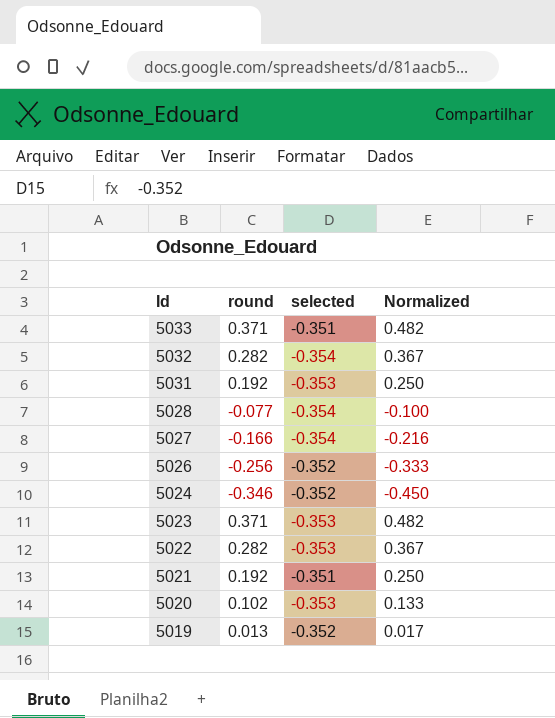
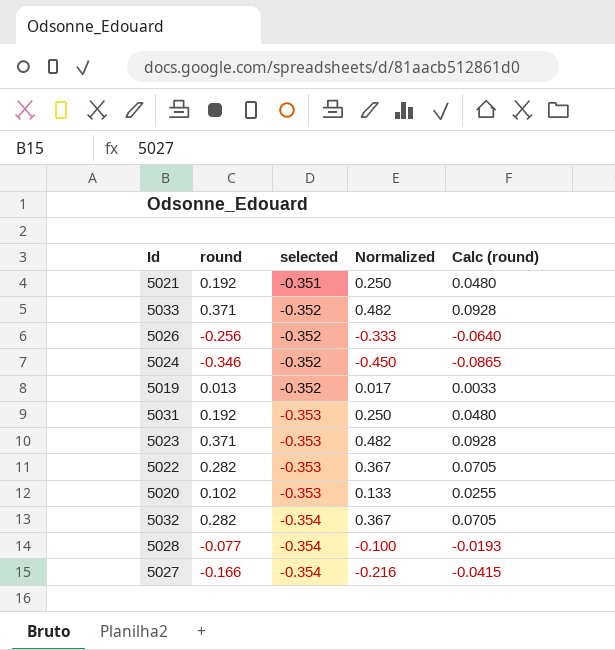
row order: Id descending -> selected descending
column Calc (round) | formula: none -> [round] * 0.25
5033 | selected: -0.351 -> -0.352

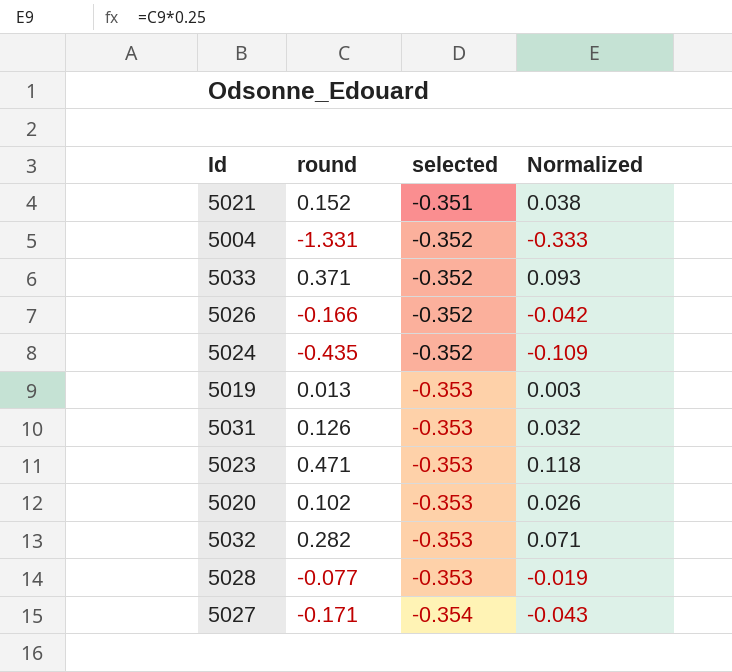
column Calc (round) | formula: [round] * 0.25 -> none
column Normalized | formula: [round] * 1.3 -> [round] * 0.25
row 5022: 0.282 | -0.353 | 0.367 | 0.0705 -> none
5021 | round: 0.192 -> 0.152
row 5004: none -> -1.331 | -0.352 | -0.333
5026 | round: -0.256 -> -0.166
5024 | round: -0.346 -> -0.435
5019 | selected: -0.352 -> -0.353
5031 | round: 0.192 -> 0.126
5023 | round: 0.371 -> 0.471
5032 | selected: -0.354 -> -0.353
5028 | selected: -0.354 -> -0.353
5027 | round: -0.166 -> -0.171

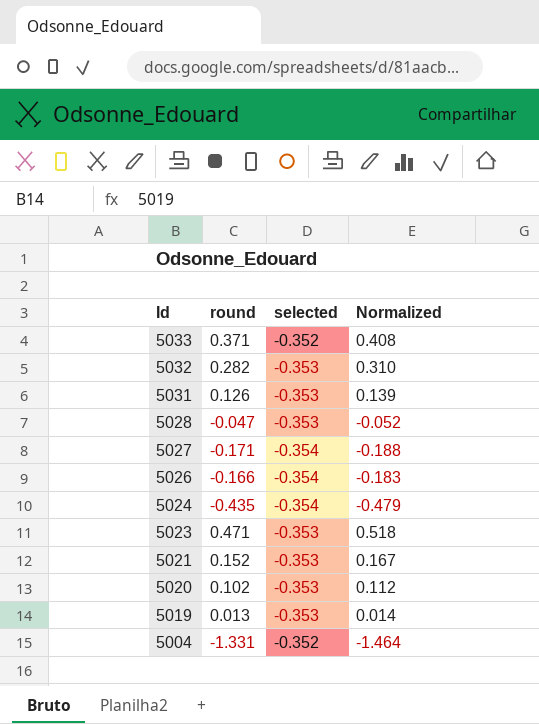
row order: selected descending -> Id descending
column Normalized | formula: [round] * 0.25 -> [round] * 1.1
5028 | round: -0.077 -> -0.047
5026 | selected: -0.352 -> -0.354
5024 | selected: -0.352 -> -0.354
5021 | selected: -0.351 -> -0.353

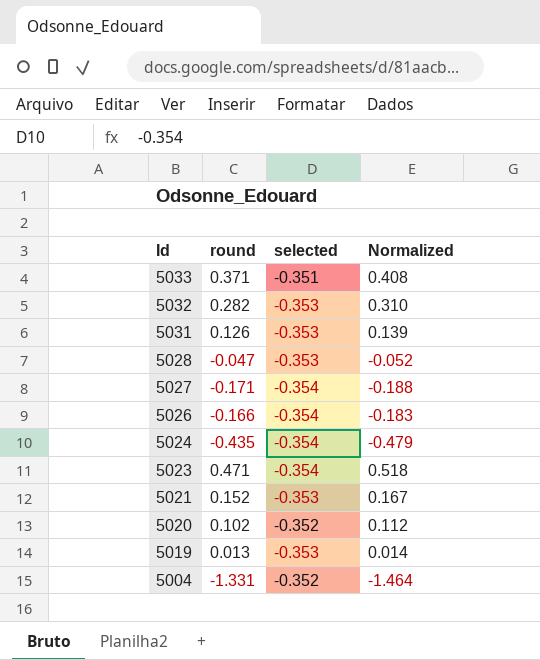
5033 | selected: -0.352 -> -0.351
5023 | selected: -0.353 -> -0.354
5020 | selected: -0.353 -> -0.352

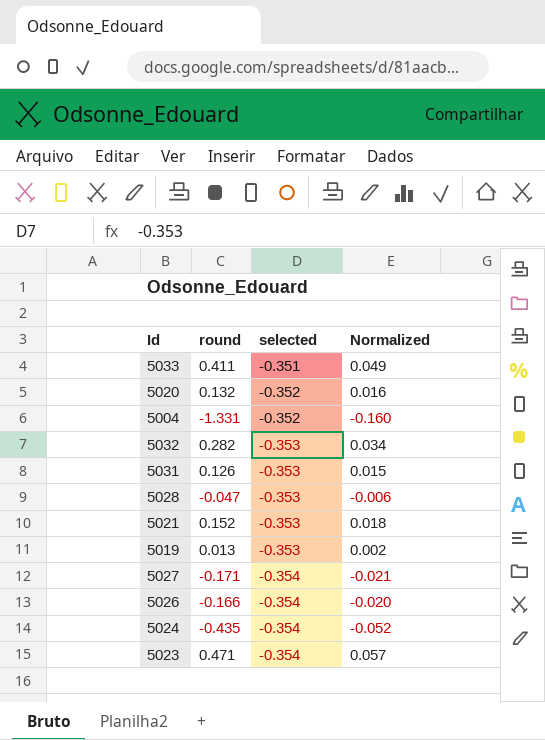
row order: Id descending -> selected descending
column Normalized | formula: [round] * 1.1 -> [round] * 0.12
5033 | round: 0.371 -> 0.411
5020 | round: 0.102 -> 0.132

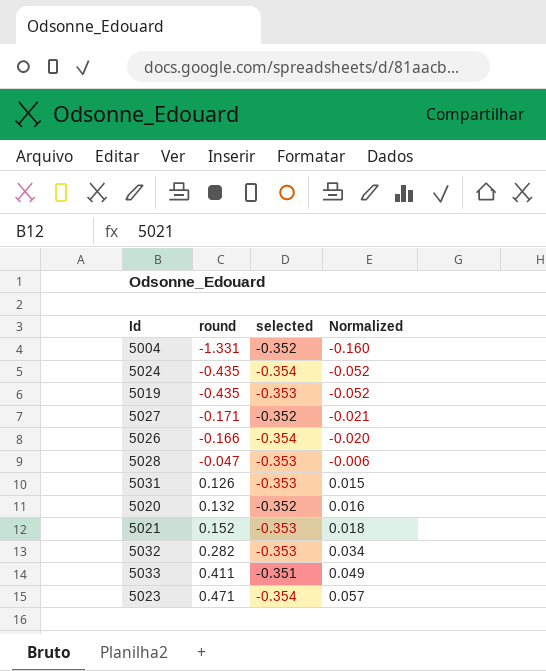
row order: selected descending -> round ascending
5019 | round: 0.013 -> -0.435
5019 | Normalized: 0.002 -> -0.052
5027 | selected: -0.354 -> -0.352

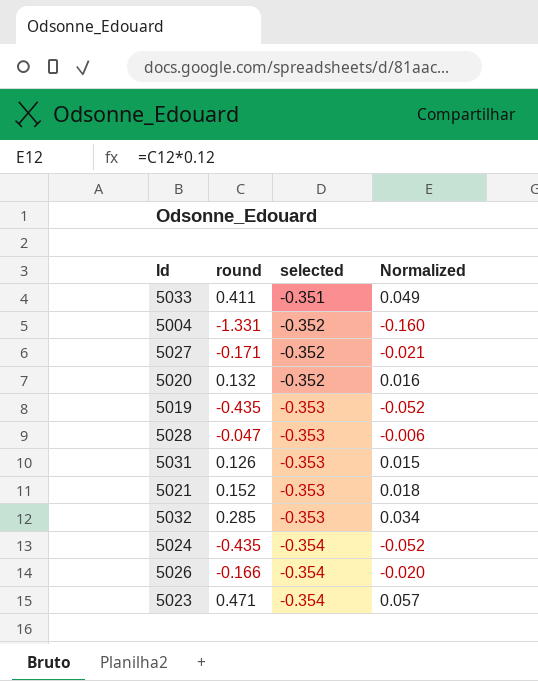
row order: round ascending -> selected descending
5032 | round: 0.282 -> 0.285

